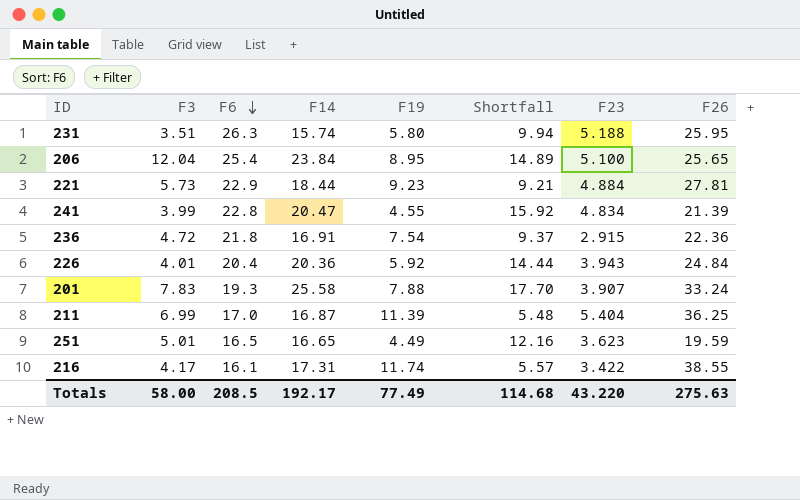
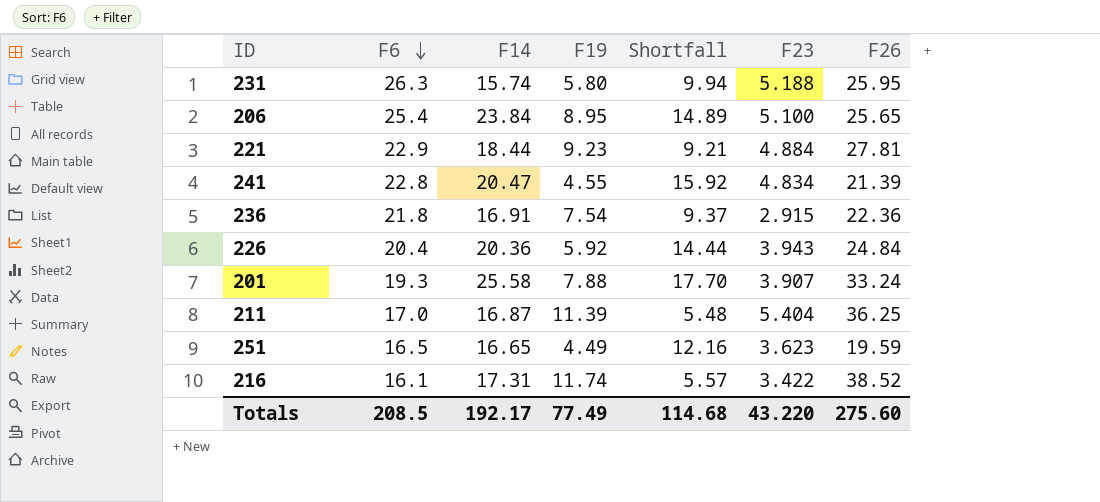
column F3 | position: 2 -> none
216 | F26: 38.55 -> 38.52
Totals | F26: 275.63 -> 275.60

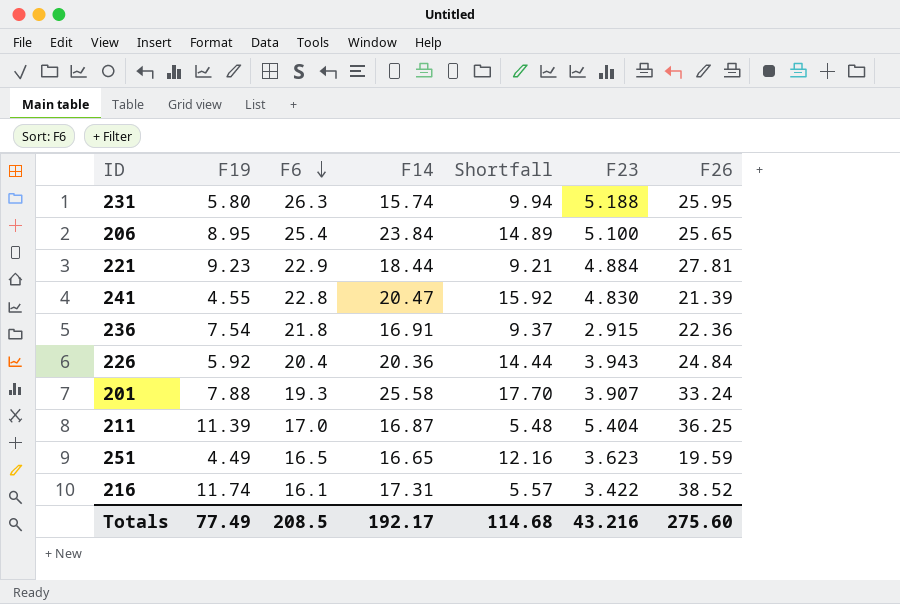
column F19 | position: 4 -> 2
241 | F23: 4.834 -> 4.830
Totals | F23: 43.220 -> 43.216

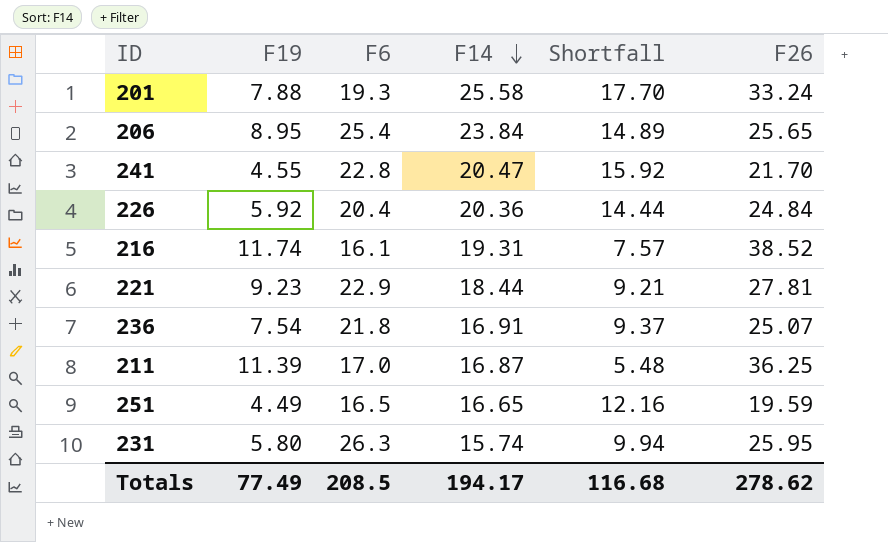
row order: F6 descending -> F14 descending
column F23 | position: 6 -> none
241 | F26: 21.39 -> 21.70
216 | F14: 17.31 -> 19.31
216 | Shortfall: 5.57 -> 7.57
236 | F26: 22.36 -> 25.07
Totals | F14: 192.17 -> 194.17
Totals | Shortfall: 114.68 -> 116.68
Totals | F26: 275.60 -> 278.62

